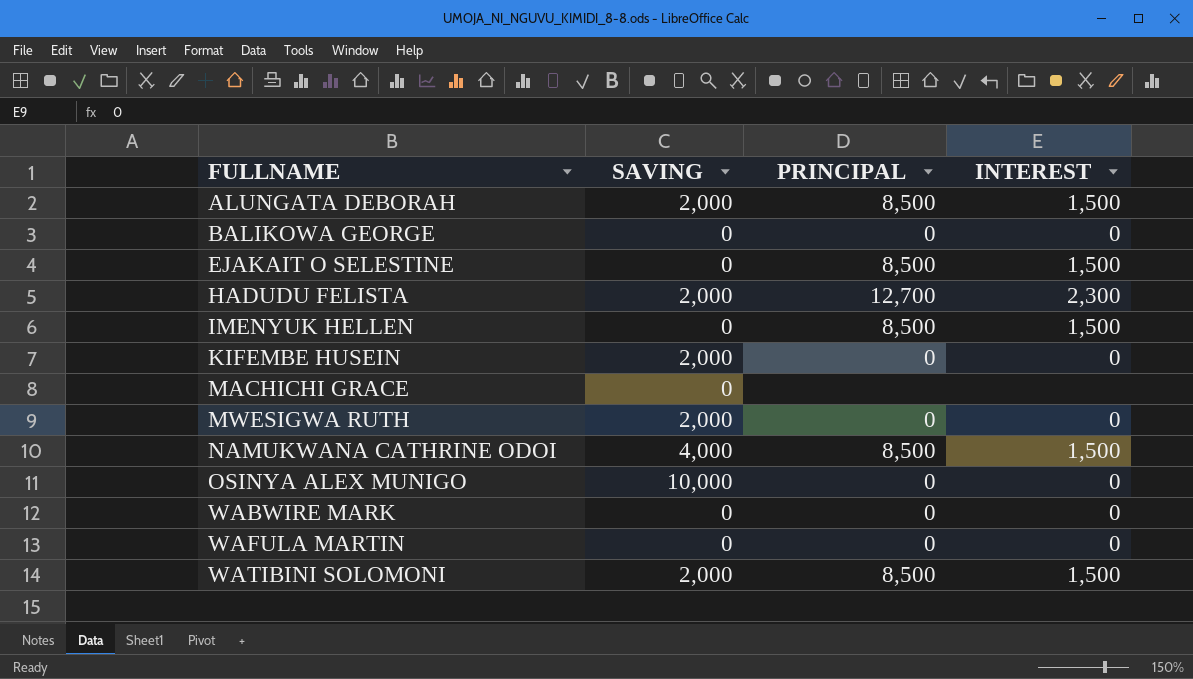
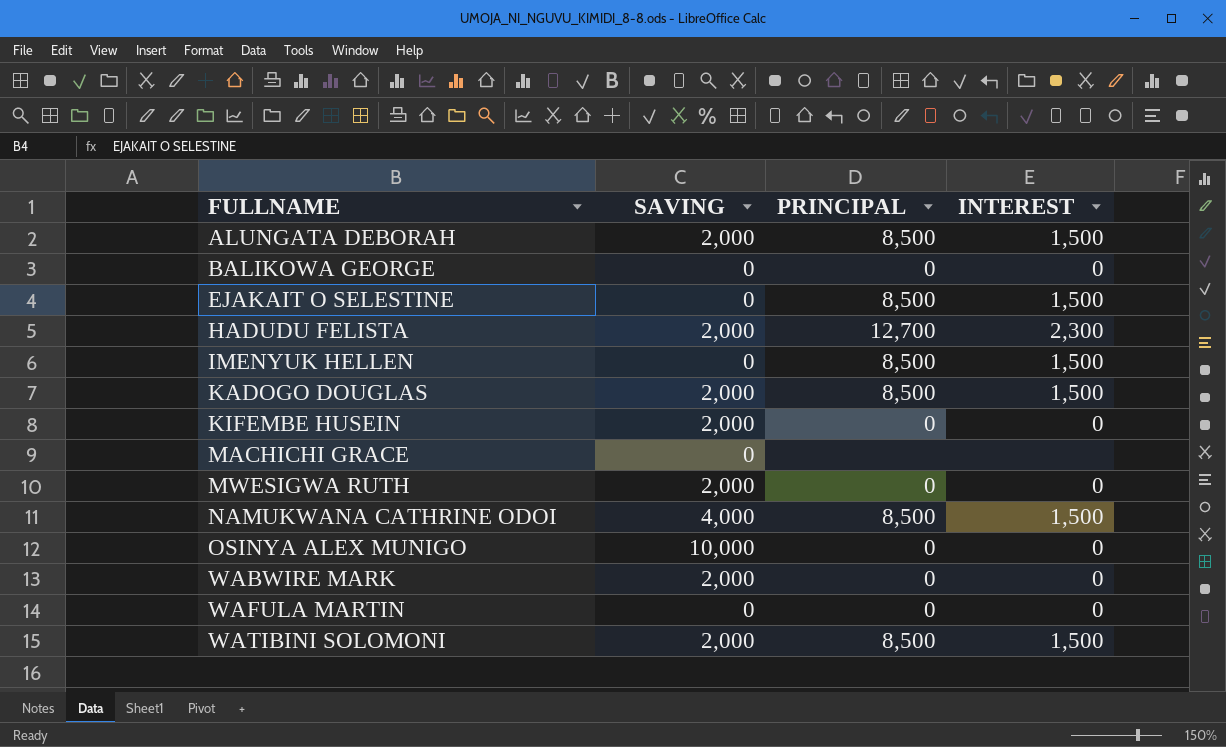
row KADOGO DOUGLAS: none -> 2,000 | 8,500 | 1,500
WABWIRE MARK | SAVING: 0 -> 2,000

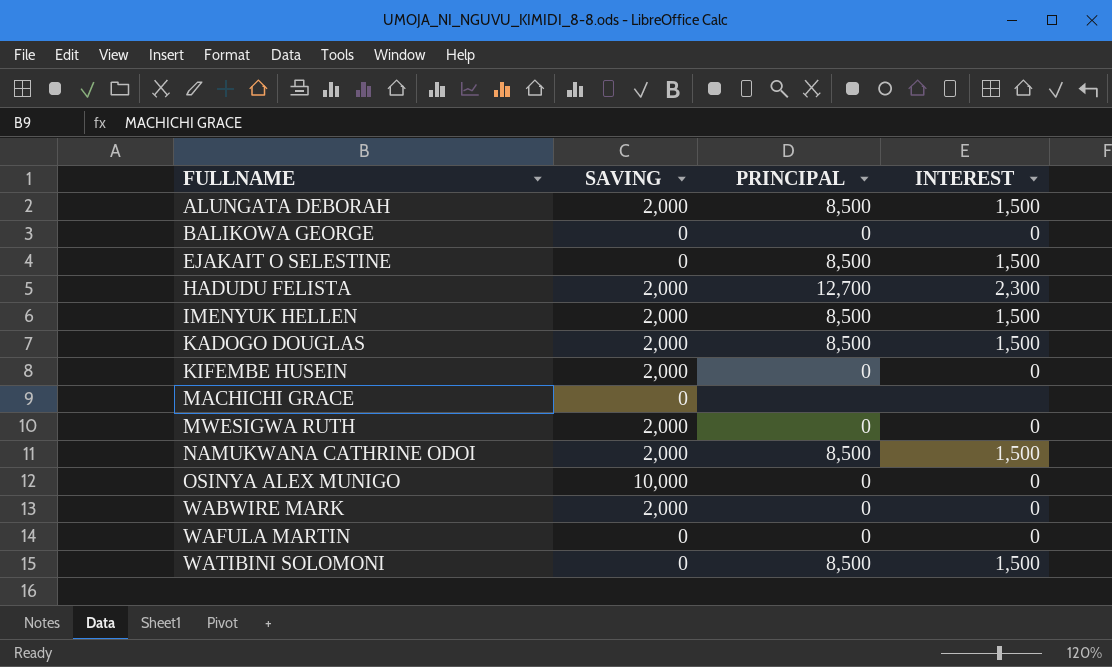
IMENYUK HELLEN | SAVING: 0 -> 2,000
NAMUKWANA CATHRINE ODOI | SAVING: 4,000 -> 2,000
WATIBINI SOLOMONI | SAVING: 2,000 -> 0

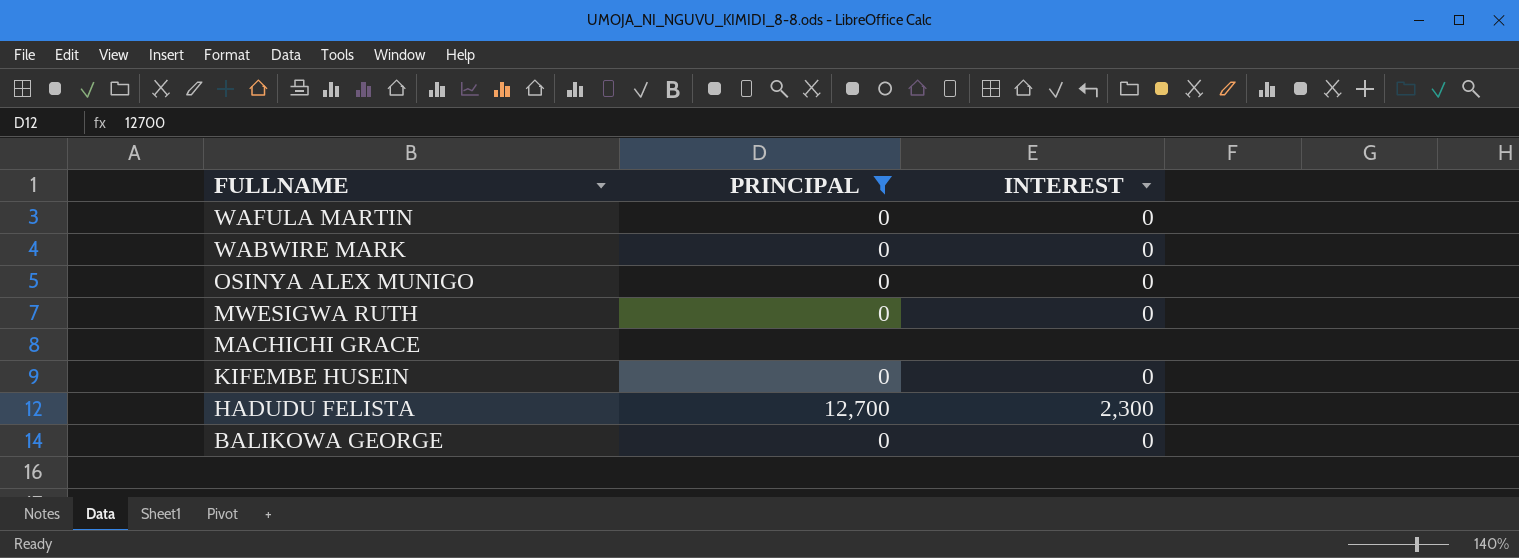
filter: none -> PRINCIPAL != 8,500
row order: FULLNAME ascending -> FULLNAME descending
column SAVING | position: 2 -> none

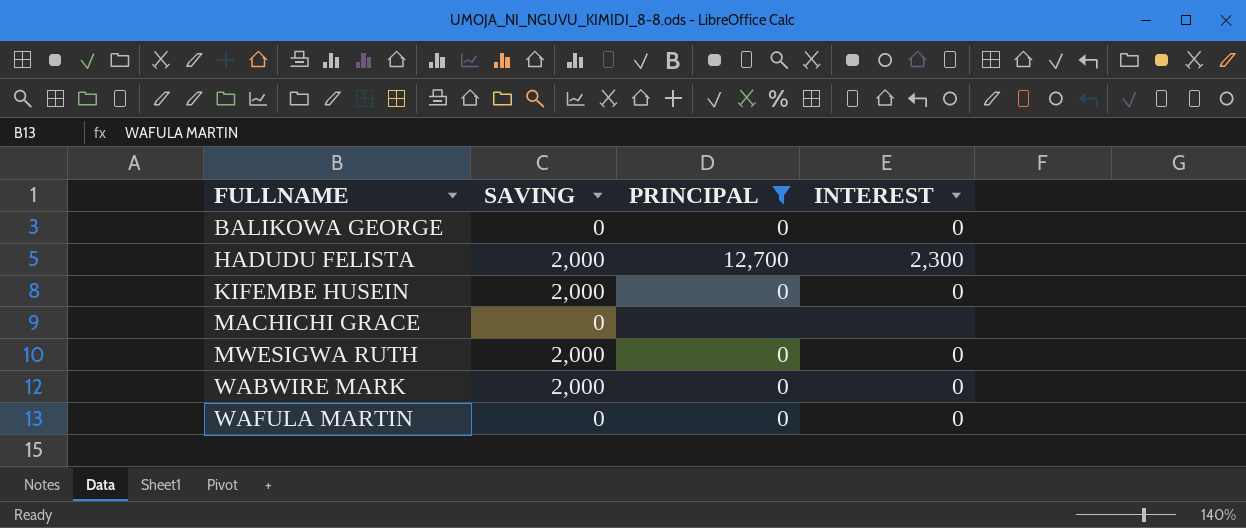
row order: FULLNAME descending -> FULLNAME ascending
column SAVING | position: none -> 2
row OSINYA ALEX MUNIGO: 0 | 0 -> none

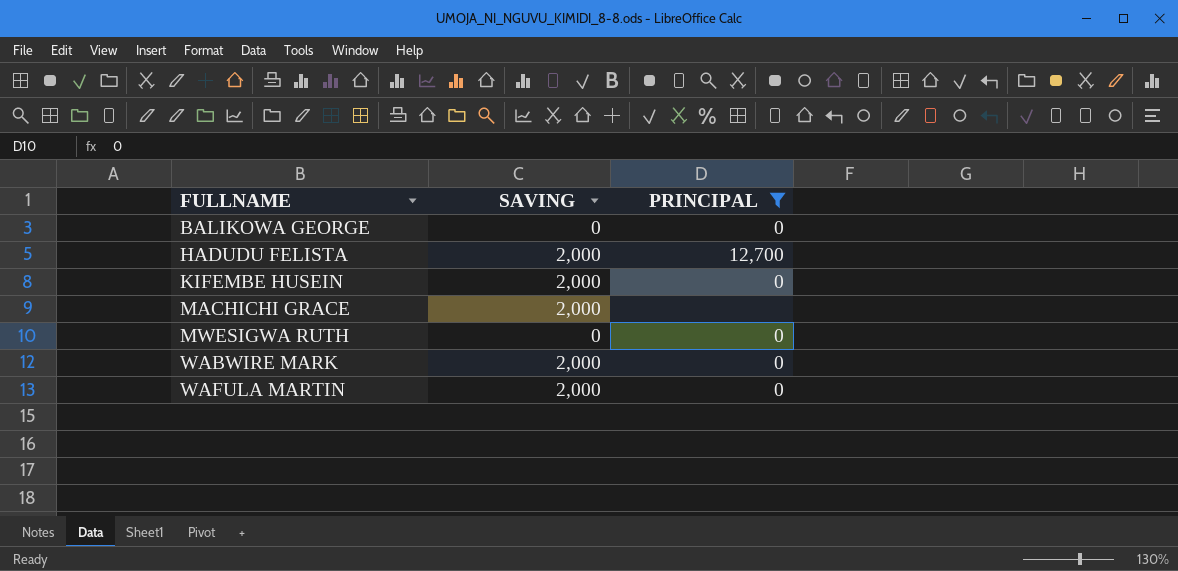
column INTEREST | position: 4 -> none
MACHICHI GRACE | SAVING: 0 -> 2,000
MWESIGWA RUTH | SAVING: 2,000 -> 0
WAFULA MARTIN | SAVING: 0 -> 2,000

